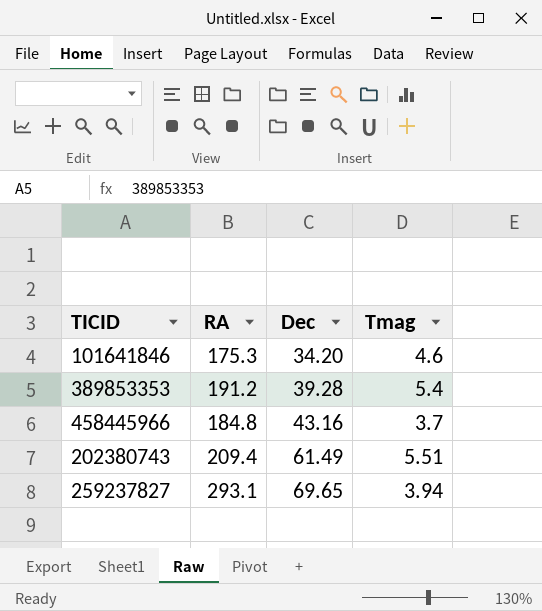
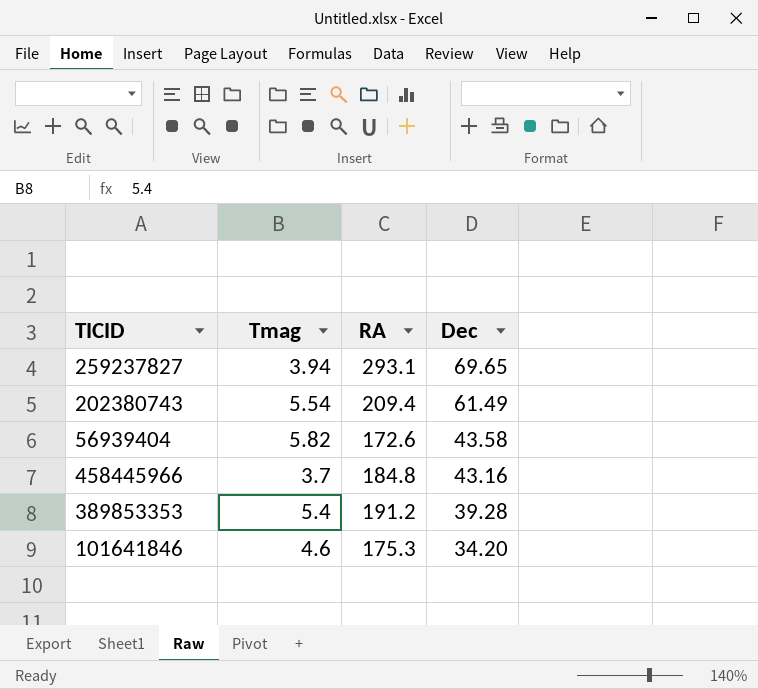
row order: Dec ascending -> Dec descending
column Tmag | position: 4 -> 2
202380743 | Tmag: 5.51 -> 5.54
row 56939404: none -> 5.82 | 172.6 | 43.58

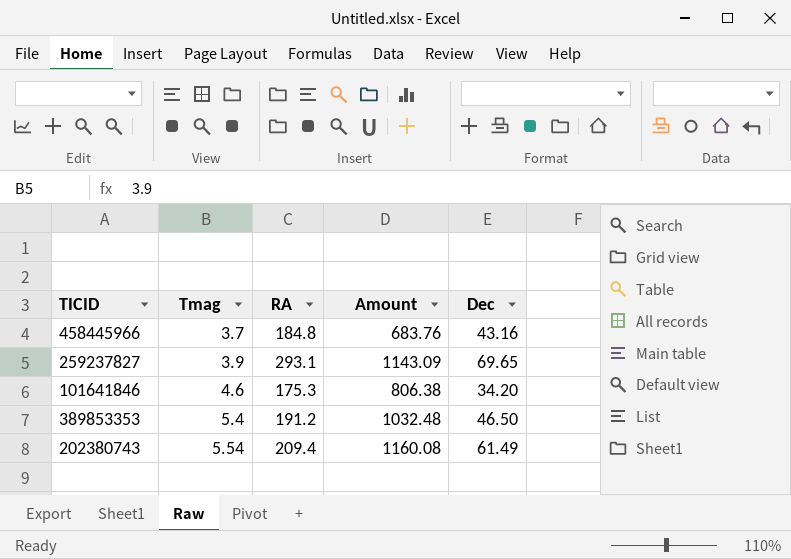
row order: Dec descending -> Tmag ascending
column Amount | formula: none -> [Tmag] * [RA]
row 56939404: 5.82 | 172.6 | 43.58 -> none
259237827 | Tmag: 3.94 -> 3.9
389853353 | Dec: 39.28 -> 46.50

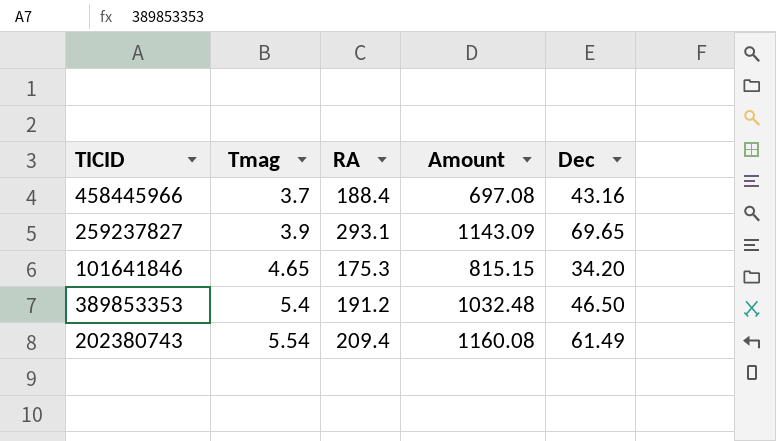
458445966 | RA: 184.8 -> 188.4
458445966 | Amount: 683.76 -> 697.08
101641846 | Tmag: 4.6 -> 4.65
101641846 | Amount: 806.38 -> 815.15

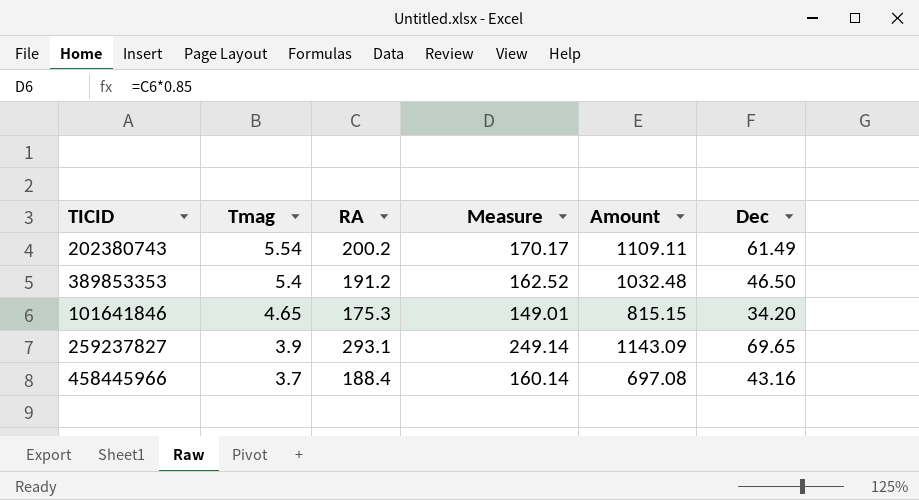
row order: Tmag ascending -> Tmag descending
column Measure | formula: none -> [RA] * 0.85
202380743 | RA: 209.4 -> 200.2
202380743 | Amount: 1160.08 -> 1109.11

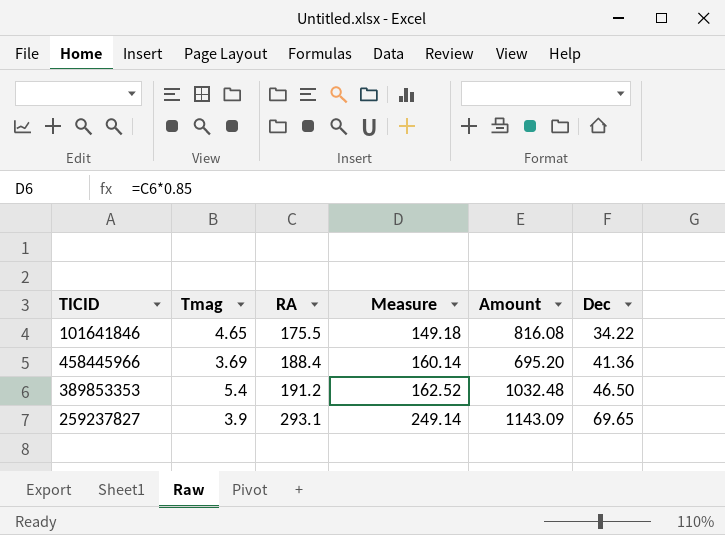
row order: Tmag descending -> RA ascending
row 202380743: 5.54 | 200.2 | 170.17 | 1109.11 | 61.49 -> none
101641846 | RA: 175.3 -> 175.5
101641846 | Measure: 149.01 -> 149.18
101641846 | Amount: 815.15 -> 816.08
101641846 | Dec: 34.20 -> 34.22
458445966 | Tmag: 3.7 -> 3.69
458445966 | Amount: 697.08 -> 695.20
458445966 | Dec: 43.16 -> 41.36

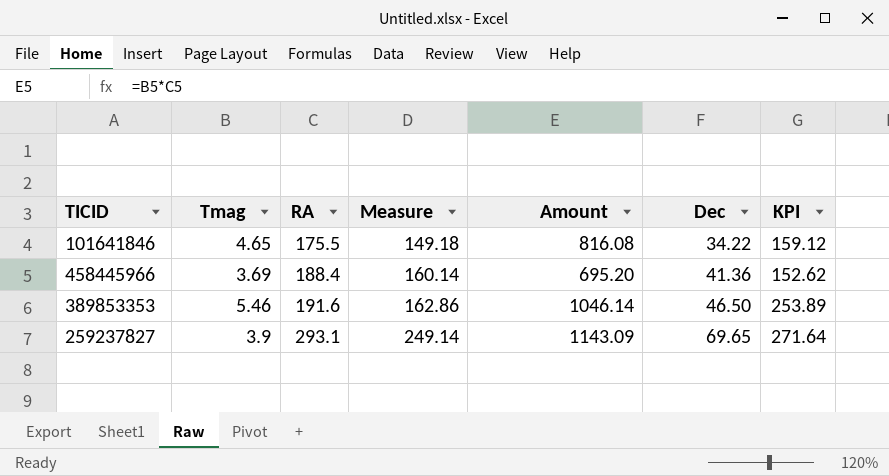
column KPI | formula: none -> [Tmag] * [Dec]
389853353 | Tmag: 5.4 -> 5.46
389853353 | RA: 191.2 -> 191.6
389853353 | Measure: 162.52 -> 162.86
389853353 | Amount: 1032.48 -> 1046.14

